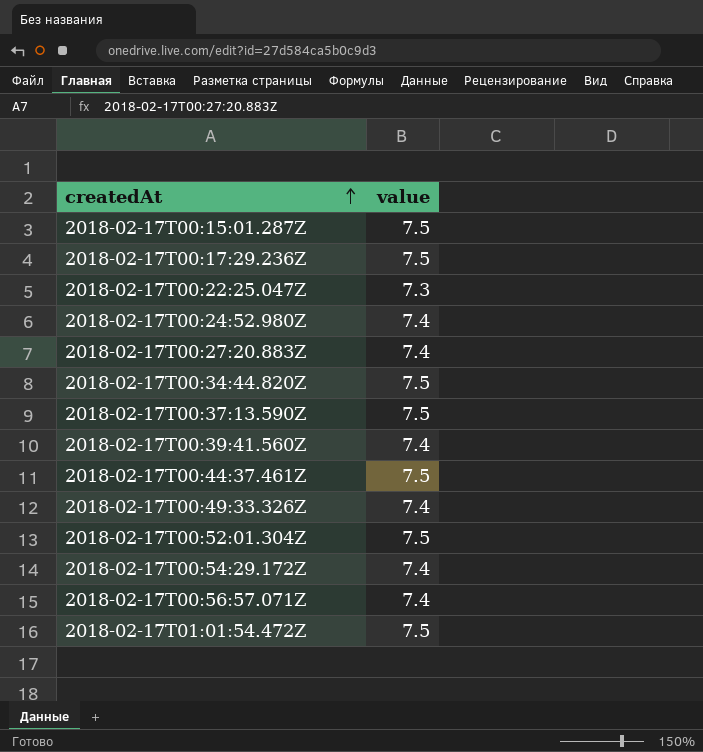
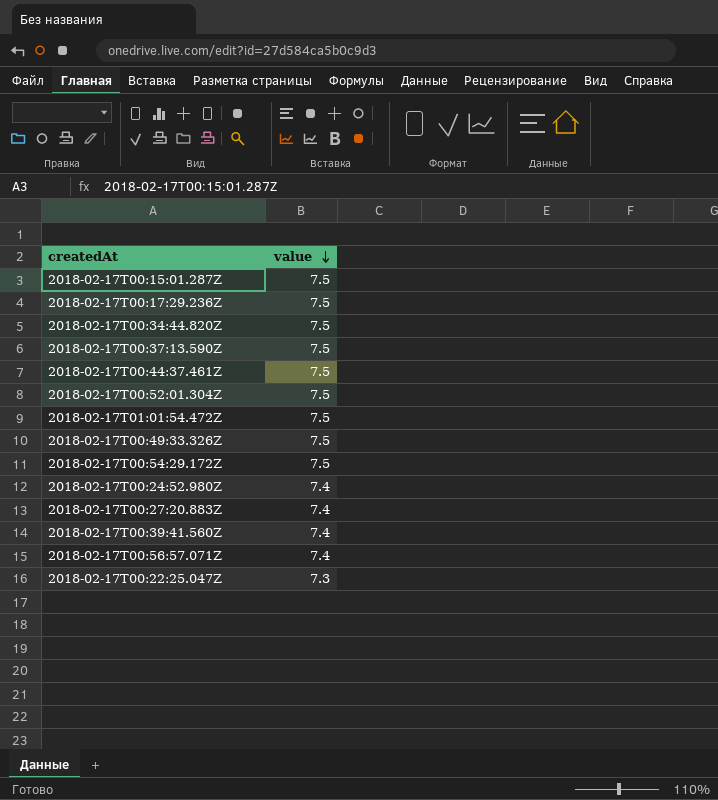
row order: createdAt ascending -> value descending
2018-02-17T00:49:33.326Z | value: 7.4 -> 7.5
2018-02-17T00:54:29.172Z | value: 7.4 -> 7.5

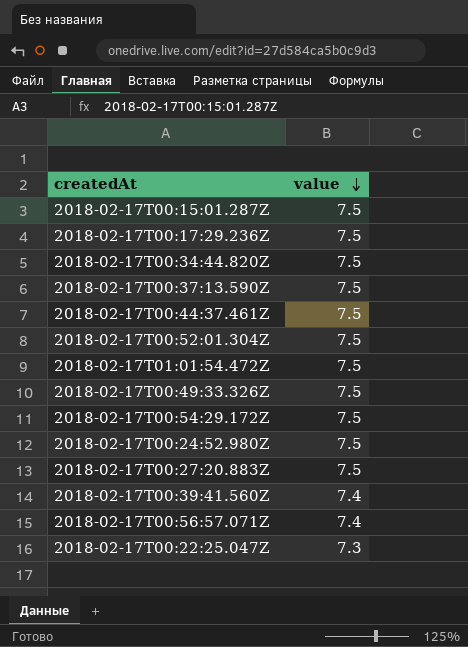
2018-02-17T00:24:52.980Z | value: 7.4 -> 7.5
2018-02-17T00:27:20.883Z | value: 7.4 -> 7.5

